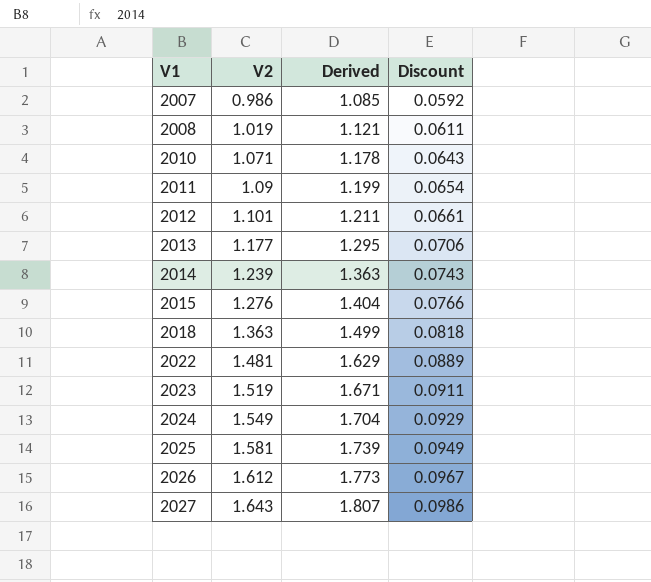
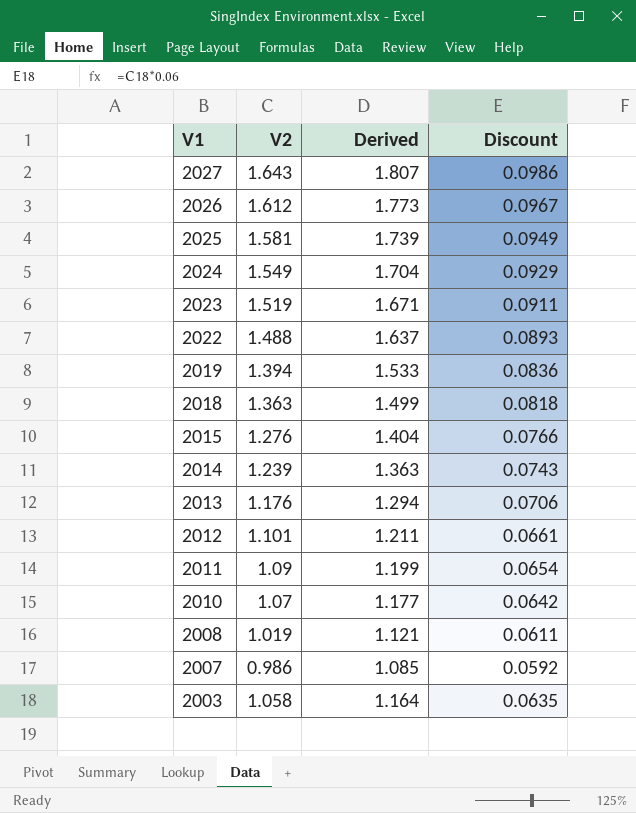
row order: V1 ascending -> V1 descending
2022 | V2: 1.481 -> 1.488
2022 | Derived: 1.629 -> 1.637
2022 | Discount: 0.0889 -> 0.0893
row 2019: none -> 1.394 | 1.533 | 0.0836
2013 | V2: 1.177 -> 1.176
2013 | Derived: 1.295 -> 1.294
2010 | V2: 1.071 -> 1.07
2010 | Derived: 1.178 -> 1.177
2010 | Discount: 0.0643 -> 0.0642
row 2003: none -> 1.058 | 1.164 | 0.0635

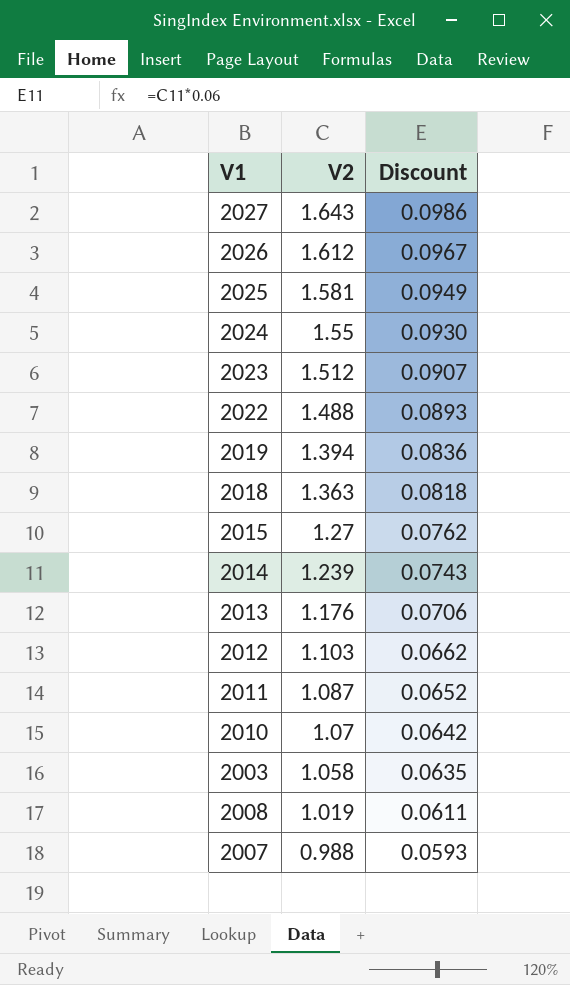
row order: V1 descending -> V2 descending
column Derived | formula: [V2] * 1.1 -> none
2024 | V2: 1.549 -> 1.55
2024 | Discount: 0.0929 -> 0.0930
2023 | V2: 1.519 -> 1.512
2023 | Discount: 0.0911 -> 0.0907
2015 | V2: 1.276 -> 1.27
2015 | Discount: 0.0766 -> 0.0762
2012 | V2: 1.101 -> 1.103
2012 | Discount: 0.0661 -> 0.0662
2011 | V2: 1.09 -> 1.087
2011 | Discount: 0.0654 -> 0.0652
2007 | V2: 0.986 -> 0.988
2007 | Discount: 0.0592 -> 0.0593

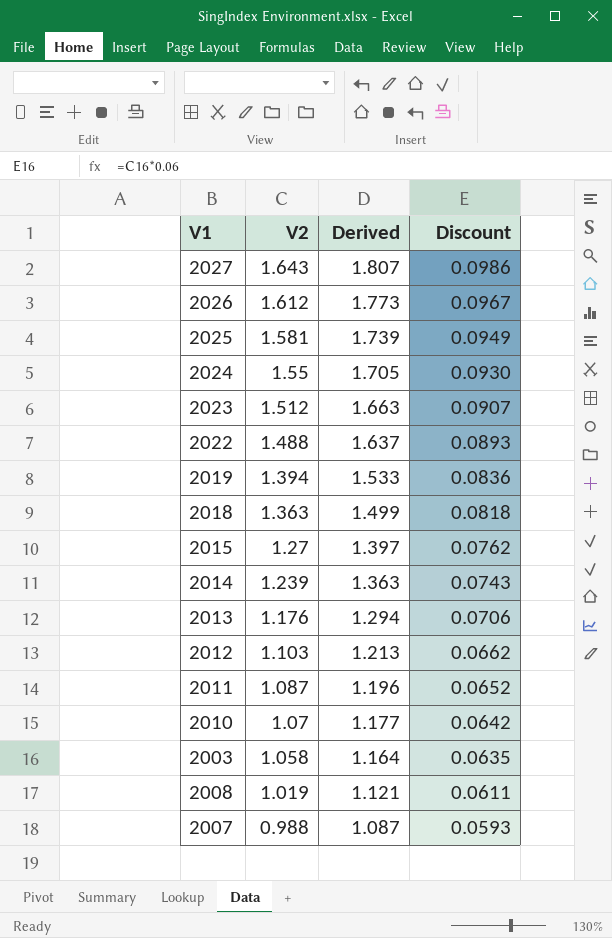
column Derived | formula: none -> [V2] * 1.1

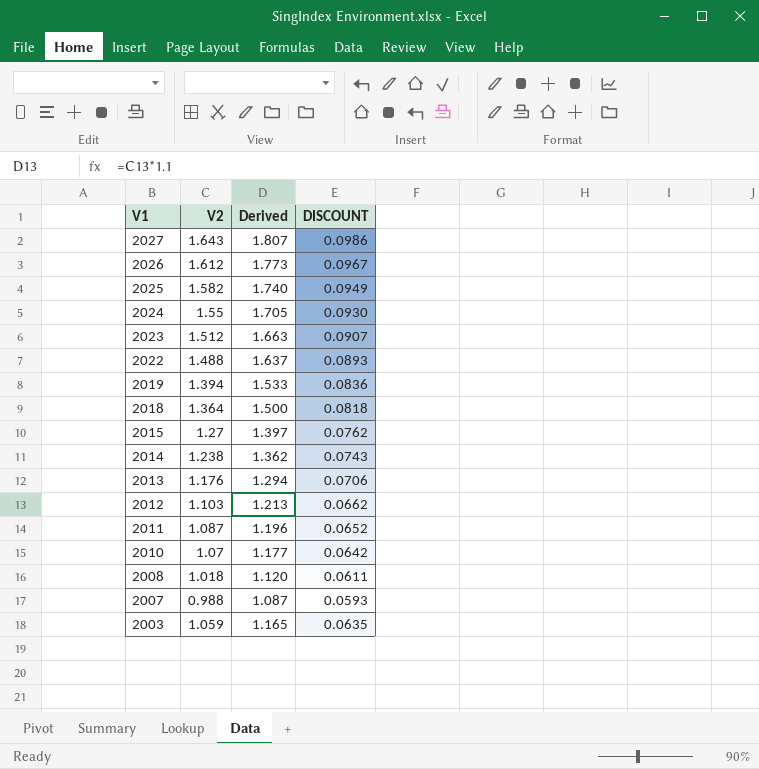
row order: V2 descending -> V1 descending
column name: Discount -> DISCOUNT
2025 | V2: 1.581 -> 1.582
2025 | Derived: 1.739 -> 1.740
2018 | V2: 1.363 -> 1.364
2018 | Derived: 1.499 -> 1.500
2014 | V2: 1.239 -> 1.238
2014 | Derived: 1.363 -> 1.362
2008 | V2: 1.019 -> 1.018
2008 | Derived: 1.121 -> 1.120
2003 | V2: 1.058 -> 1.059
2003 | Derived: 1.164 -> 1.165

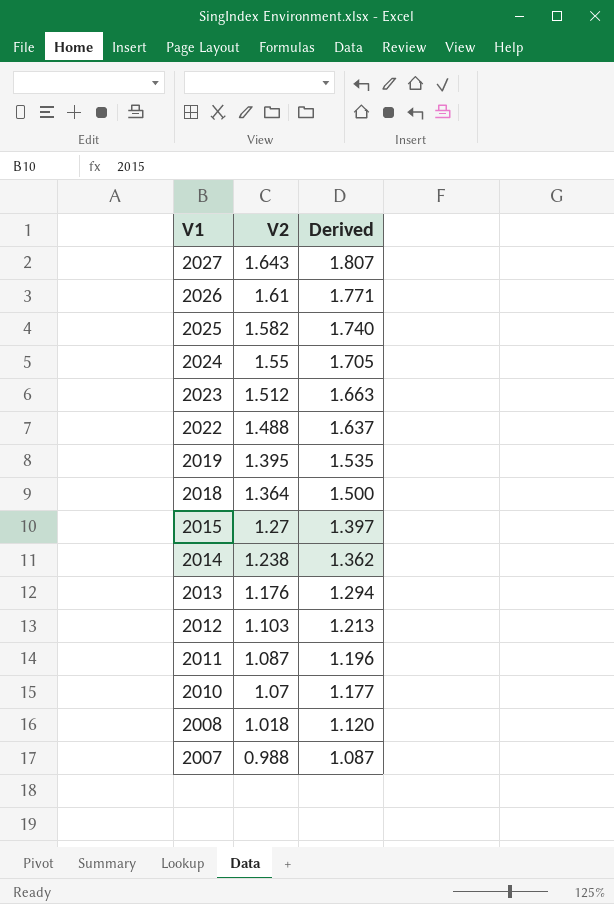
column DISCOUNT | formula: [V2] * 0.06 -> none
row 2003: 1.059 | 1.165 | 0.0635 -> none
2026 | V2: 1.612 -> 1.61
2026 | Derived: 1.773 -> 1.771
2019 | V2: 1.394 -> 1.395
2019 | Derived: 1.533 -> 1.535

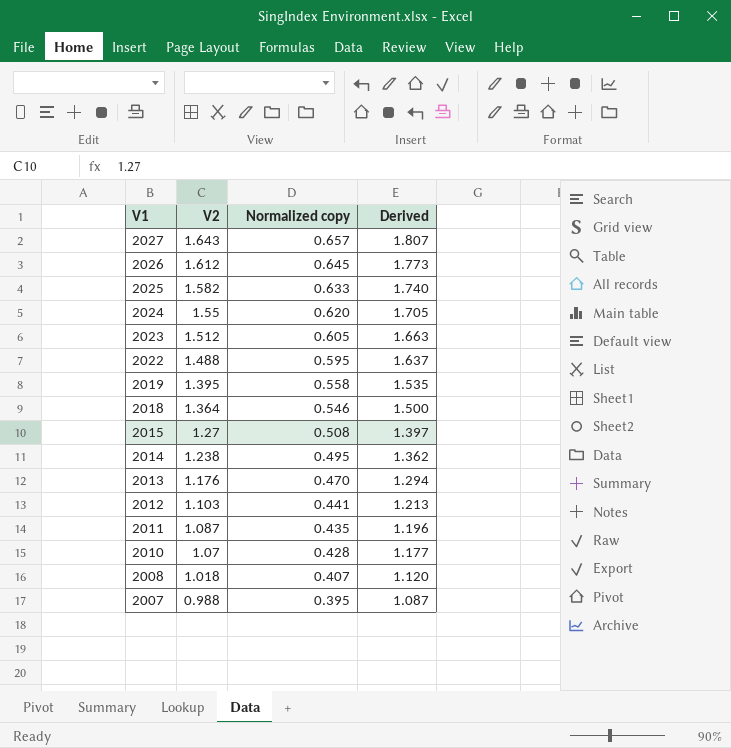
column Normalized copy | formula: none -> [V2] * 0.4
2026 | V2: 1.61 -> 1.612
2026 | Derived: 1.771 -> 1.773

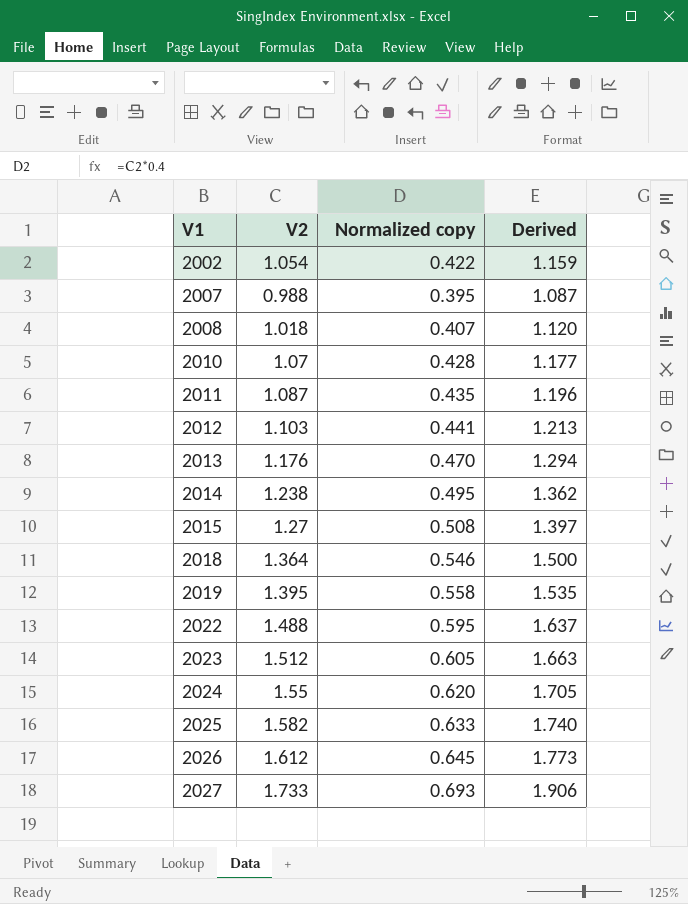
row order: V1 descending -> V1 ascending
row 2002: none -> 1.054 | 0.422 | 1.159
2027 | V2: 1.643 -> 1.733
2027 | Normalized copy: 0.657 -> 0.693
2027 | Derived: 1.807 -> 1.906

